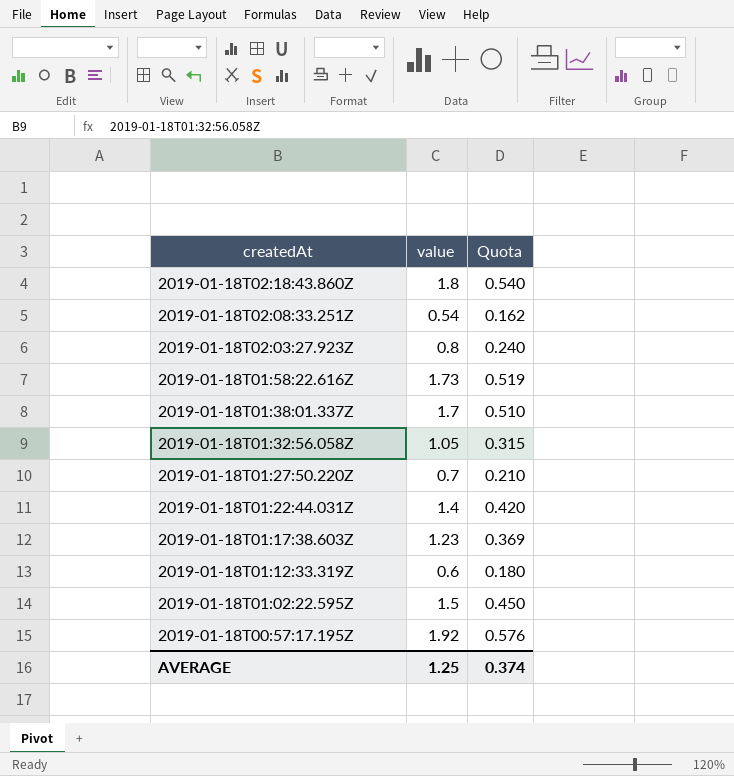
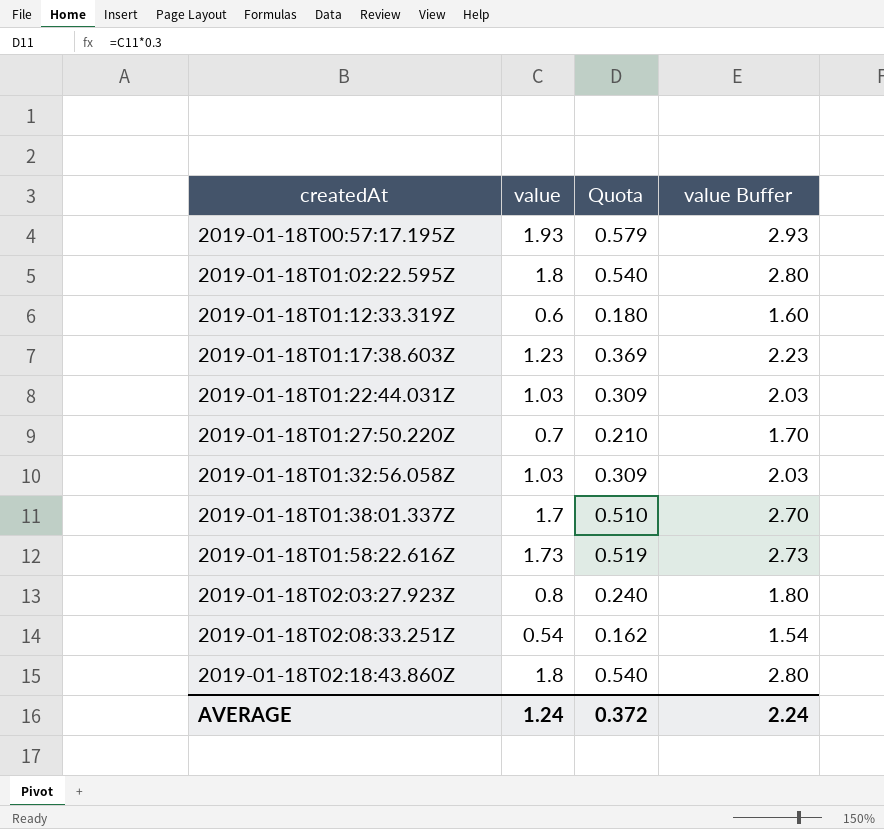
row order: createdAt descending -> createdAt ascending
column value Buffer | formula: none -> [value] + 1
2019-01-18T00:57:17.195Z | value: 1.92 -> 1.93
2019-01-18T00:57:17.195Z | Quota: 0.576 -> 0.579
2019-01-18T01:02:22.595Z | value: 1.5 -> 1.8
2019-01-18T01:02:22.595Z | Quota: 0.450 -> 0.540
2019-01-18T01:22:44.031Z | value: 1.4 -> 1.03
2019-01-18T01:22:44.031Z | Quota: 0.420 -> 0.309
2019-01-18T01:32:56.058Z | value: 1.05 -> 1.03
2019-01-18T01:32:56.058Z | Quota: 0.315 -> 0.309
AVERAGE | value: 1.25 -> 1.24
AVERAGE | Quota: 0.374 -> 0.372

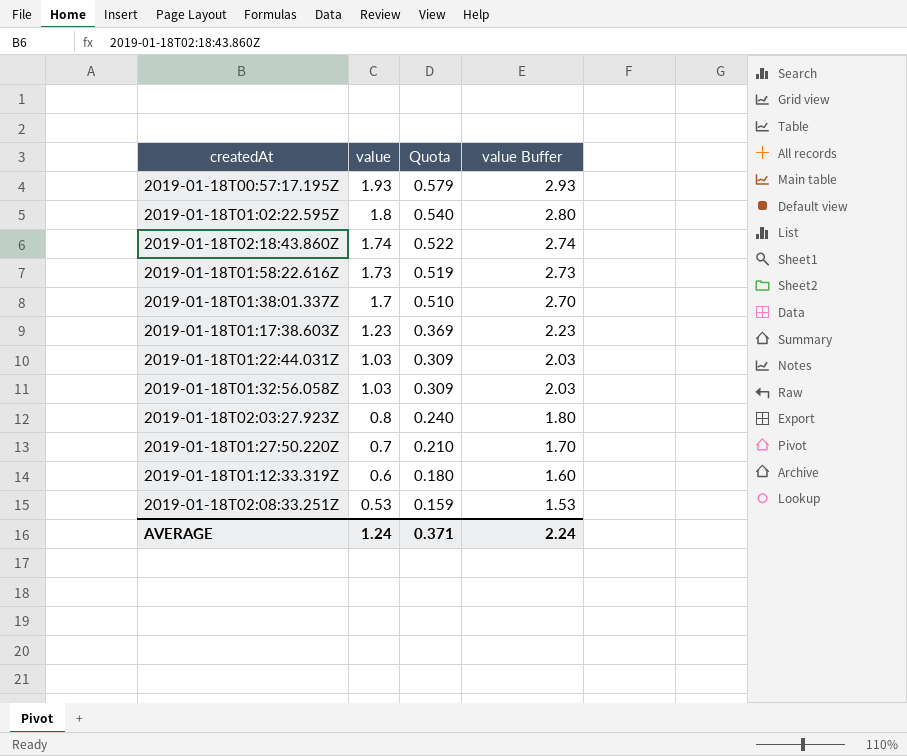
row order: createdAt ascending -> value descending
2019-01-18T02:18:43.860Z | value: 1.8 -> 1.74
2019-01-18T02:18:43.860Z | Quota: 0.540 -> 0.522
2019-01-18T02:18:43.860Z | value Buffer: 2.80 -> 2.74
2019-01-18T02:08:33.251Z | value: 0.54 -> 0.53
2019-01-18T02:08:33.251Z | Quota: 0.162 -> 0.159
2019-01-18T02:08:33.251Z | value Buffer: 1.54 -> 1.53
AVERAGE | Quota: 0.372 -> 0.371

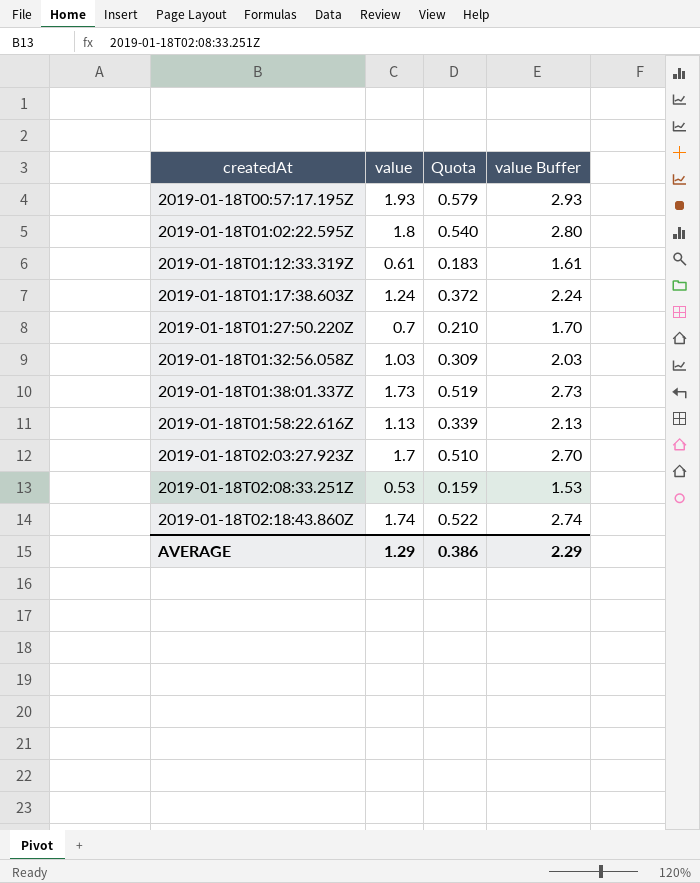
row order: value descending -> createdAt ascending
row 2019-01-18T01:22:44.031Z: 1.03 | 0.309 | 2.03 -> none
2019-01-18T01:12:33.319Z | value: 0.6 -> 0.61
2019-01-18T01:12:33.319Z | Quota: 0.180 -> 0.183
2019-01-18T01:12:33.319Z | value Buffer: 1.60 -> 1.61
2019-01-18T01:17:38.603Z | value: 1.23 -> 1.24
2019-01-18T01:17:38.603Z | Quota: 0.369 -> 0.372
2019-01-18T01:17:38.603Z | value Buffer: 2.23 -> 2.24
2019-01-18T01:38:01.337Z | value: 1.7 -> 1.73
2019-01-18T01:38:01.337Z | Quota: 0.510 -> 0.519
2019-01-18T01:38:01.337Z | value Buffer: 2.70 -> 2.73
2019-01-18T01:58:22.616Z | value: 1.73 -> 1.13
2019-01-18T01:58:22.616Z | Quota: 0.519 -> 0.339
2019-01-18T01:58:22.616Z | value Buffer: 2.73 -> 2.13
2019-01-18T02:03:27.923Z | value: 0.8 -> 1.7
2019-01-18T02:03:27.923Z | Quota: 0.240 -> 0.510
2019-01-18T02:03:27.923Z | value Buffer: 1.80 -> 2.70
AVERAGE | value: 1.24 -> 1.29
AVERAGE | Quota: 0.371 -> 0.386
AVERAGE | value Buffer: 2.24 -> 2.29

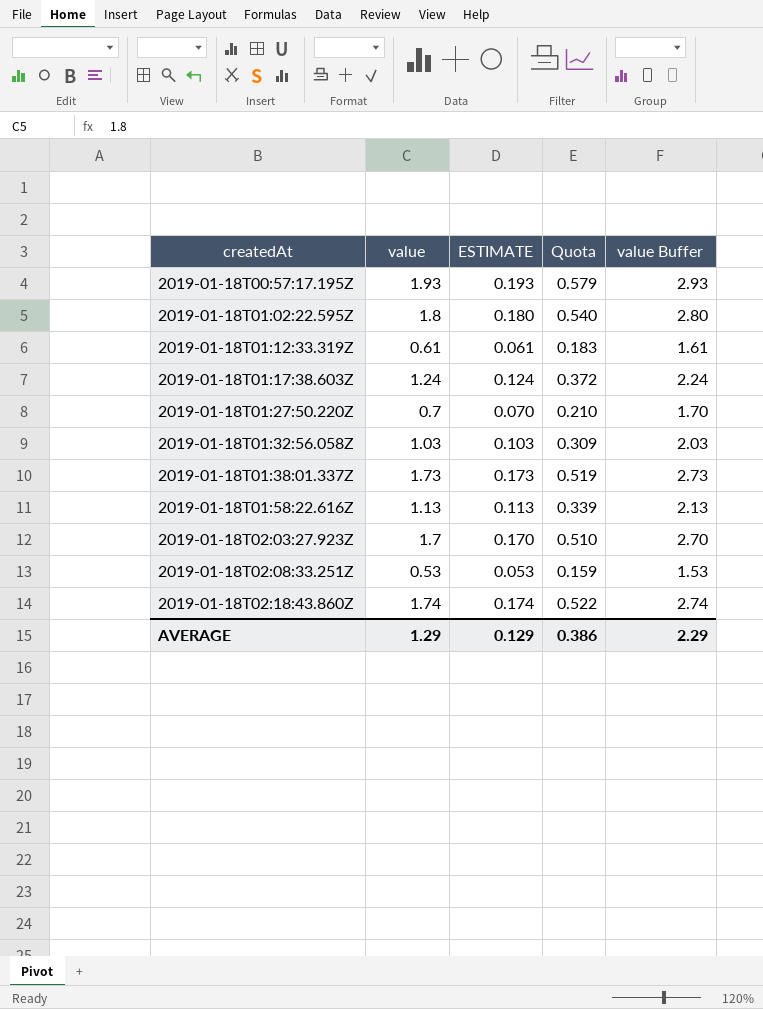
column ESTIMATE | formula: none -> [value] * 0.1

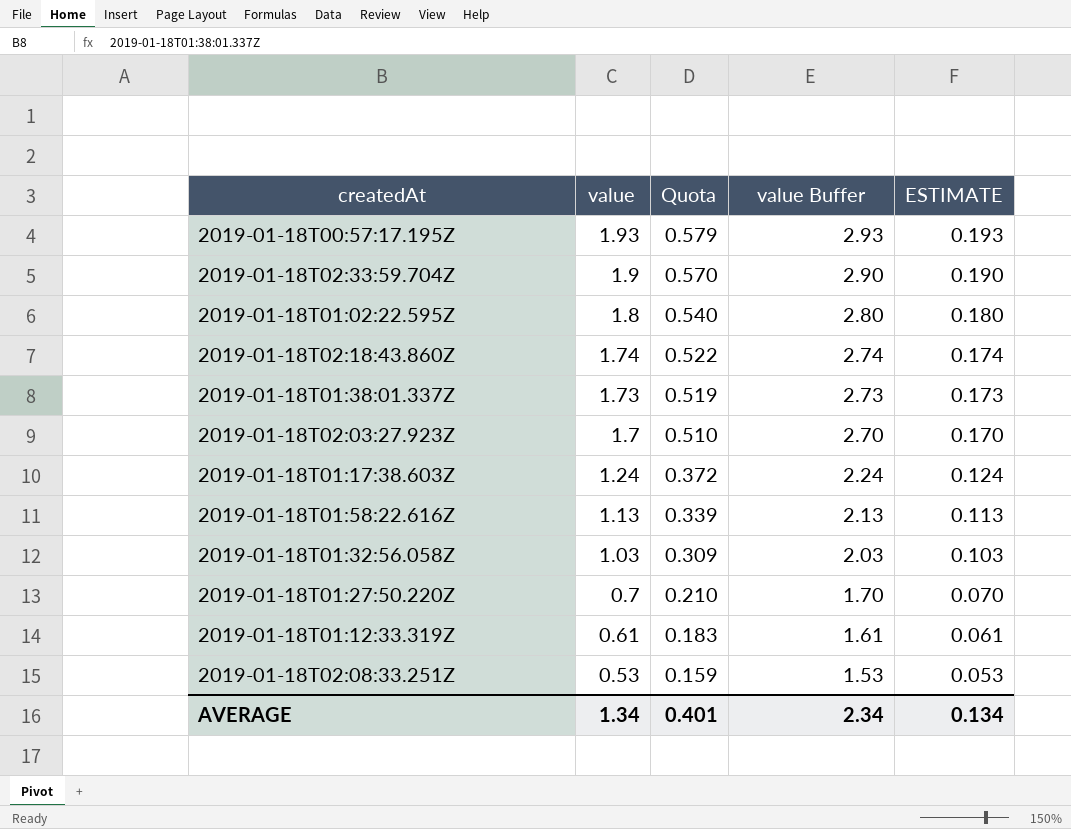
row order: createdAt ascending -> value descending
column ESTIMATE | position: 3 -> 5
row 2019-01-18T02:33:59.704Z: none -> 1.9 | 0.570 | 2.90 | 0.190
AVERAGE | value: 1.29 -> 1.34
AVERAGE | Quota: 0.386 -> 0.401
AVERAGE | value Buffer: 2.29 -> 2.34
AVERAGE | ESTIMATE: 0.129 -> 0.134

